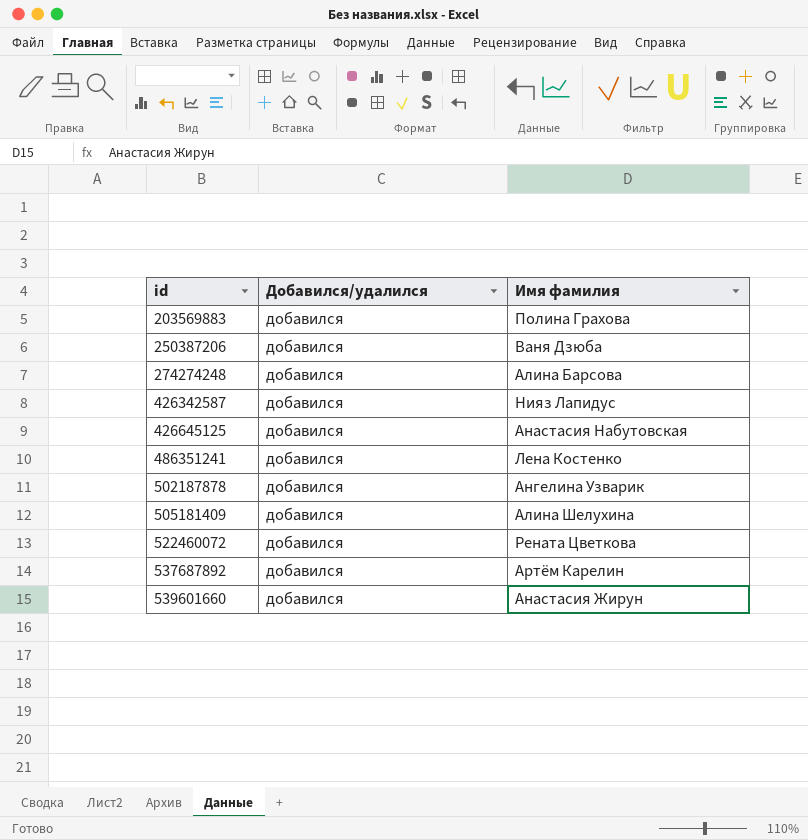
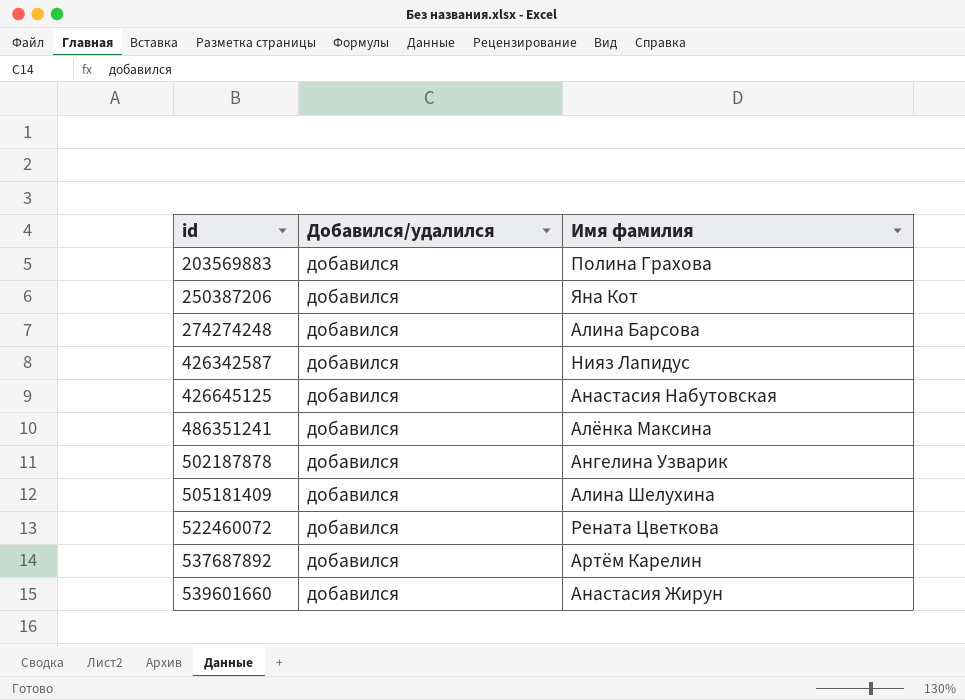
250387206 | Имя фамилия: Ваня Дзюба -> Яна Кот
486351241 | Имя фамилия: Лена Костенко -> Алёнка Максина

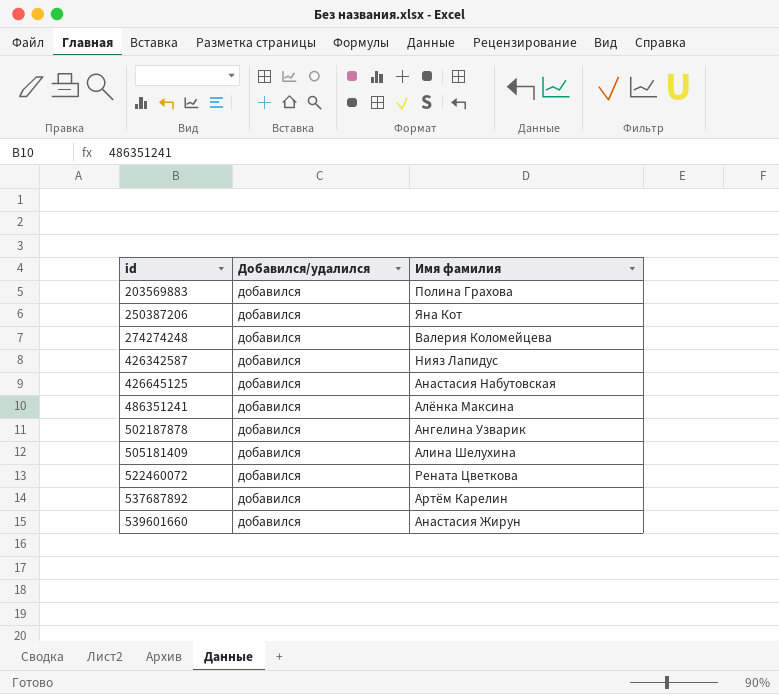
274274248 | Имя фамилия: Алина Барсова -> Валерия Коломейцева

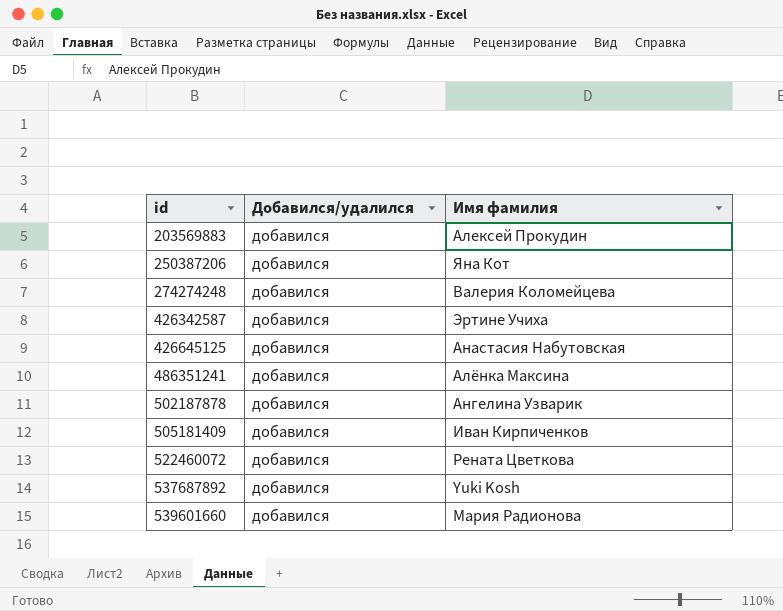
203569883 | Имя фамилия: Полина Грахова -> Алексей Прокудин
426342587 | Имя фамилия: Нияз Лапидус -> Эртине Учиха
505181409 | Имя фамилия: Алина Шелухина -> Иван Кирпиченков
537687892 | Имя фамилия: Артём Карелин -> Yuki Kosh
539601660 | Имя фамилия: Анастасия Жирун -> Мария Радионова

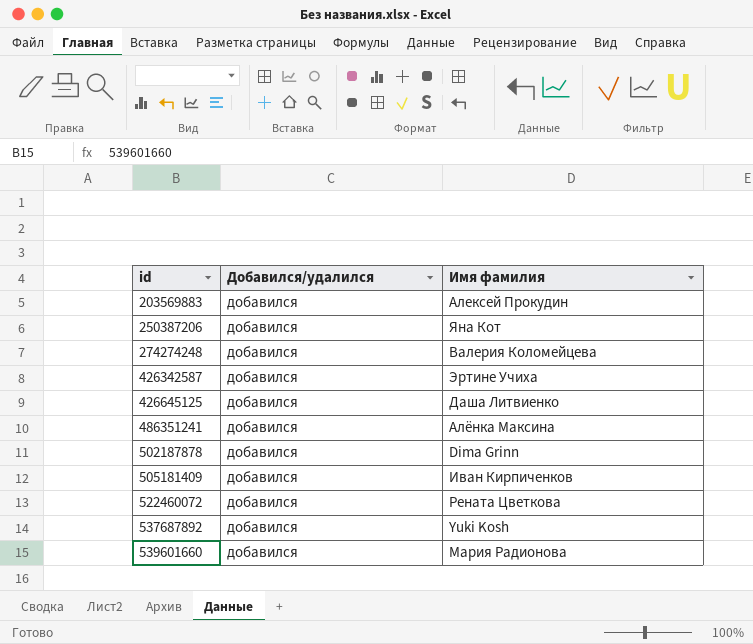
426645125 | Имя фамилия: Анастасия Набутовская -> Даша Литвиенко
502187878 | Имя фамилия: Ангелина Узварик -> Dima Grinn

